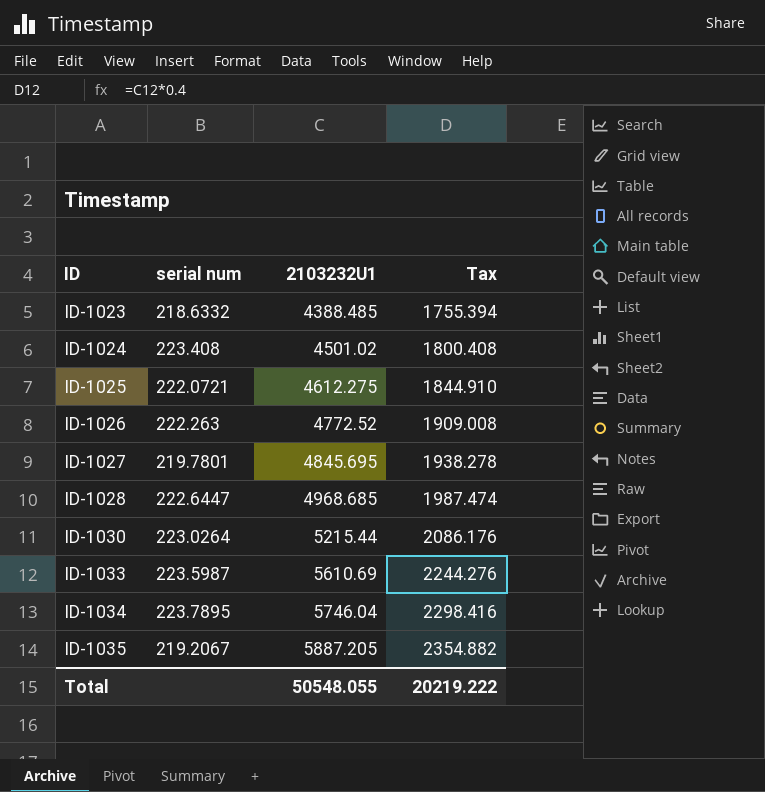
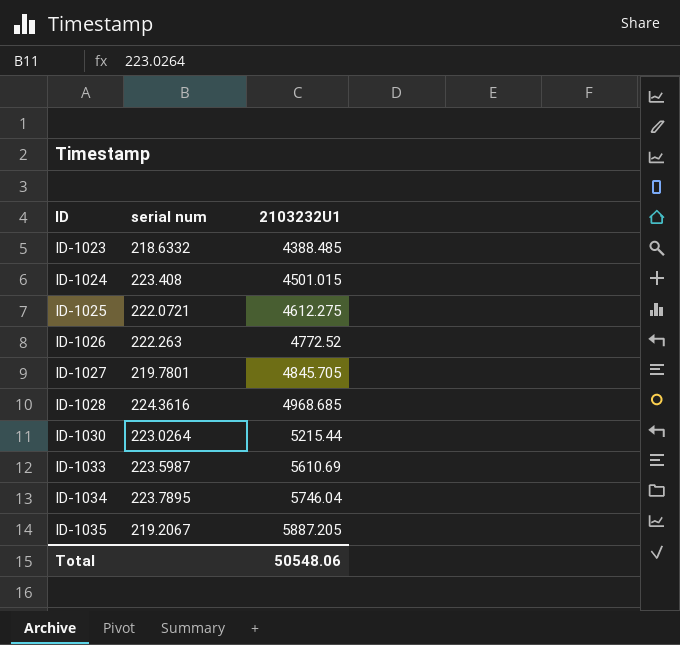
column Tax | formula: [2103232U1] * 0.4 -> none
ID-1024 | 2103232U1: 4501.02 -> 4501.015
ID-1027 | 2103232U1: 4845.695 -> 4845.705
ID-1028 | serial num: 222.6447 -> 224.3616
Total | 2103232U1: 50548.055 -> 50548.06

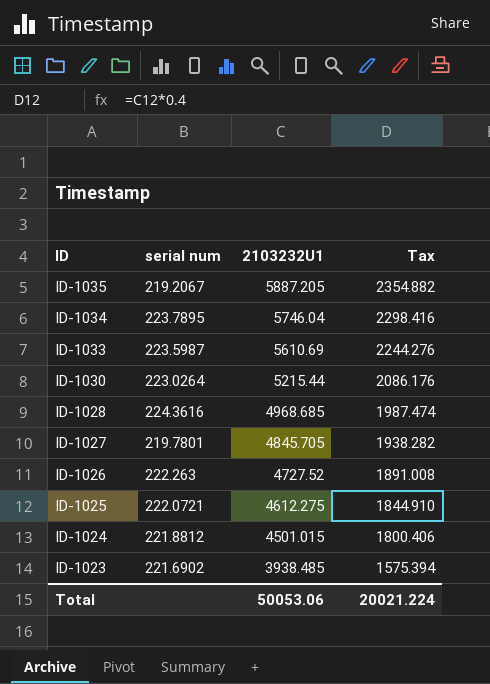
row order: ID ascending -> ID descending
column Tax | formula: none -> [2103232U1] * 0.4
ID-1026 | 2103232U1: 4772.52 -> 4727.52
ID-1024 | serial num: 223.408 -> 221.8812
ID-1023 | serial num: 218.6332 -> 221.6902
ID-1023 | 2103232U1: 4388.485 -> 3938.485
Total | 2103232U1: 50548.06 -> 50053.06

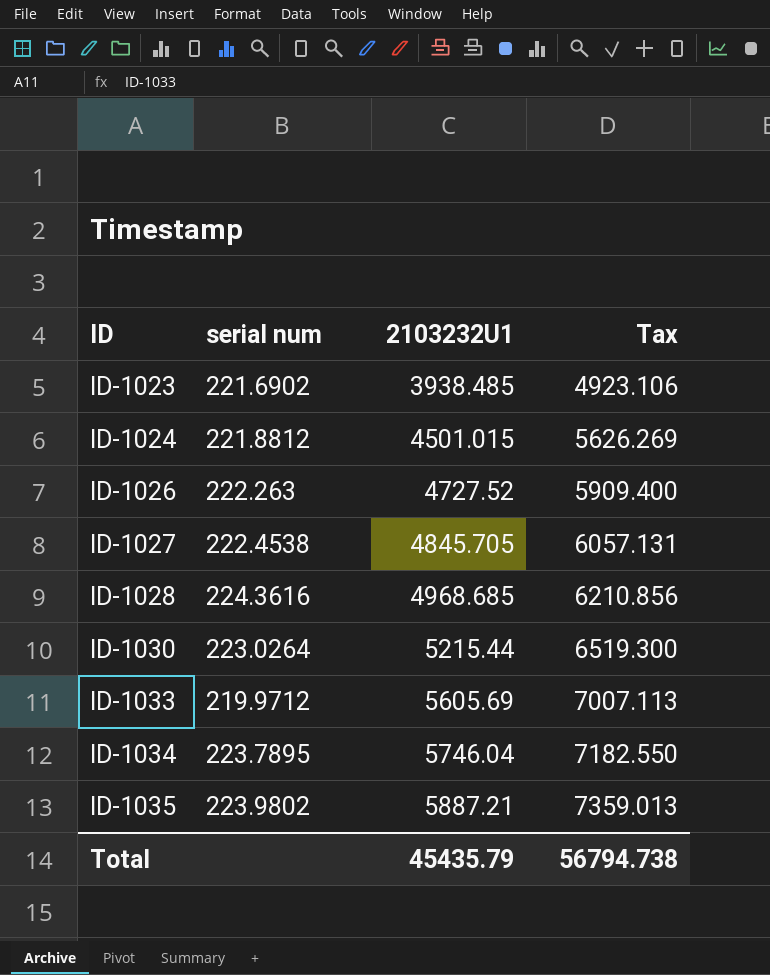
row order: ID descending -> ID ascending
column Tax | formula: [2103232U1] * 0.4 -> [2103232U1] * 1.25
row ID-1025: 222.0721 | 4612.275 | 1844.910 -> none
ID-1027 | serial num: 219.7801 -> 222.4538
ID-1033 | serial num: 223.5987 -> 219.9712
ID-1033 | 2103232U1: 5610.69 -> 5605.69
ID-1035 | serial num: 219.2067 -> 223.9802
ID-1035 | 2103232U1: 5887.205 -> 5887.21
Total | 2103232U1: 50053.06 -> 45435.79
Total | Tax: 20021.224 -> 56794.738

